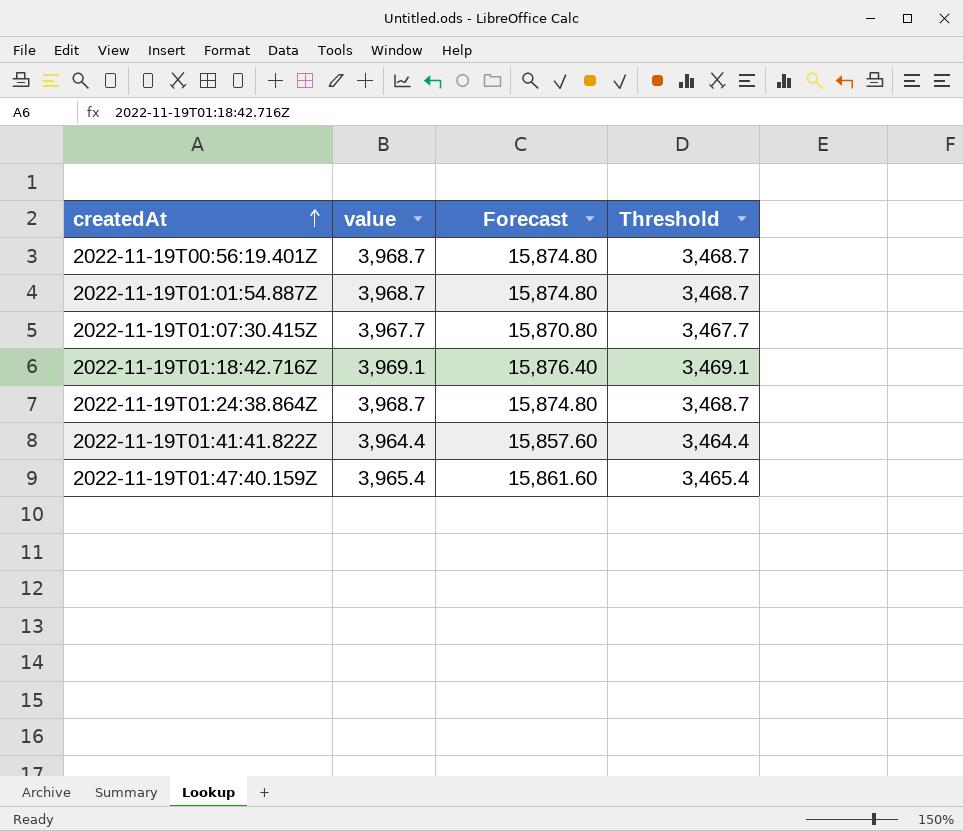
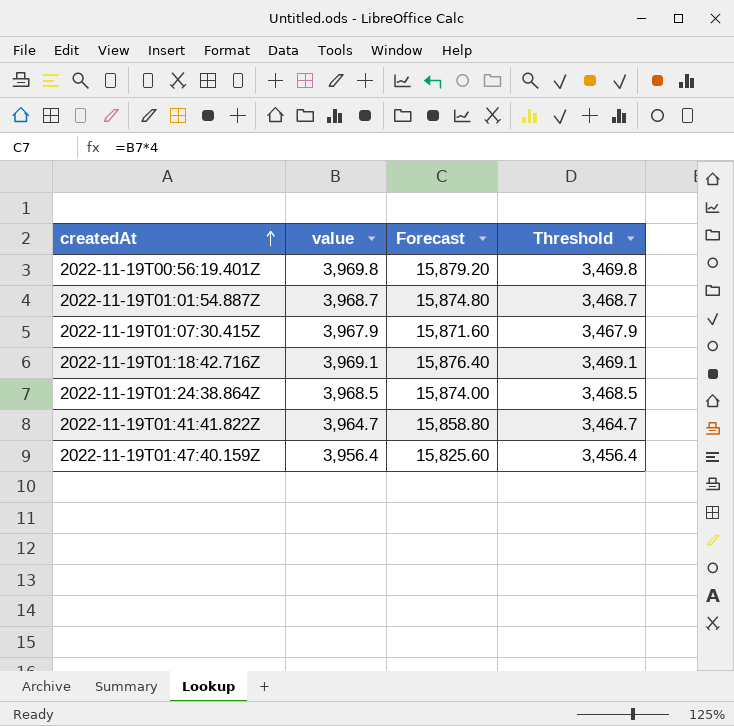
2022-11-19T00:56:19.401Z | value: 3,968.7 -> 3,969.8
2022-11-19T00:56:19.401Z | Forecast: 15,874.80 -> 15,879.20
2022-11-19T00:56:19.401Z | Threshold: 3,468.7 -> 3,469.8
2022-11-19T01:07:30.415Z | value: 3,967.7 -> 3,967.9
2022-11-19T01:07:30.415Z | Forecast: 15,870.80 -> 15,871.60
2022-11-19T01:07:30.415Z | Threshold: 3,467.7 -> 3,467.9
2022-11-19T01:24:38.864Z | value: 3,968.7 -> 3,968.5
2022-11-19T01:24:38.864Z | Forecast: 15,874.80 -> 15,874.00
2022-11-19T01:24:38.864Z | Threshold: 3,468.7 -> 3,468.5
2022-11-19T01:41:41.822Z | value: 3,964.4 -> 3,964.7
2022-11-19T01:41:41.822Z | Forecast: 15,857.60 -> 15,858.80
2022-11-19T01:41:41.822Z | Threshold: 3,464.4 -> 3,464.7
2022-11-19T01:47:40.159Z | value: 3,965.4 -> 3,956.4
2022-11-19T01:47:40.159Z | Forecast: 15,861.60 -> 15,825.60
2022-11-19T01:47:40.159Z | Threshold: 3,465.4 -> 3,456.4

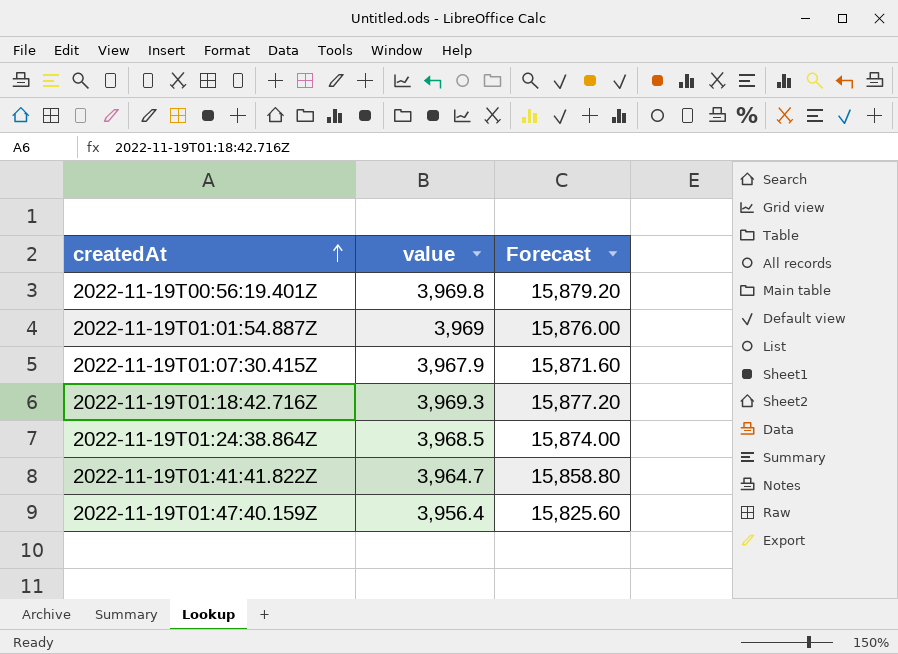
column Threshold | formula: [value] - 500 -> none
2022-11-19T01:01:54.887Z | value: 3,968.7 -> 3,969
2022-11-19T01:01:54.887Z | Forecast: 15,874.80 -> 15,876.00
2022-11-19T01:18:42.716Z | value: 3,969.1 -> 3,969.3
2022-11-19T01:18:42.716Z | Forecast: 15,876.40 -> 15,877.20

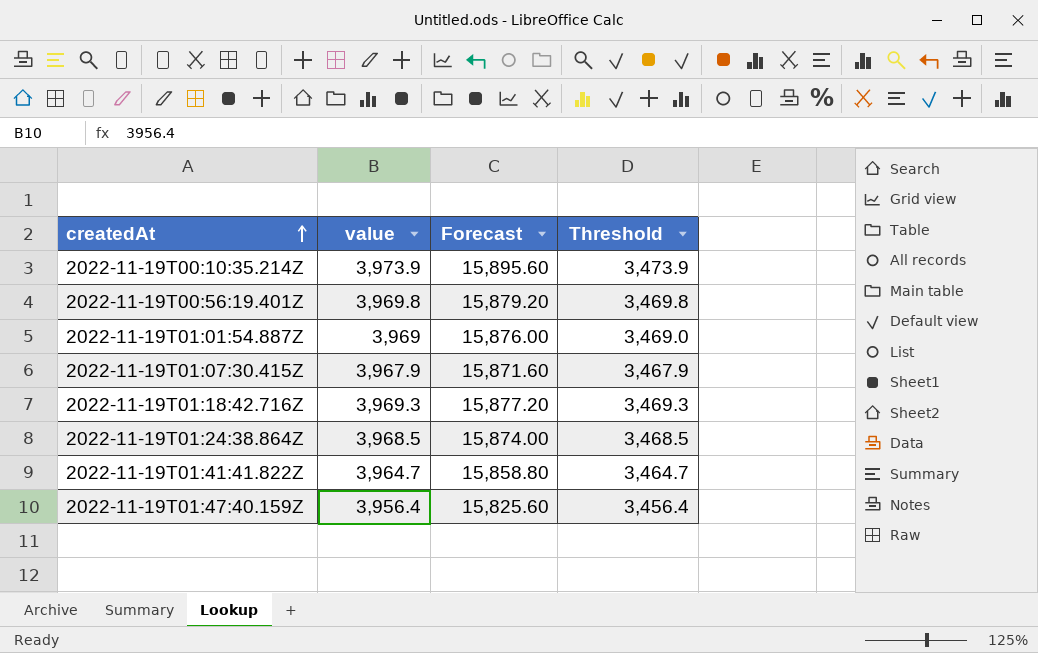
column Threshold | formula: none -> [value] - 500
row 2022-11-19T00:10:35.214Z: none -> 3,973.9 | 15,895.60 | 3,473.9

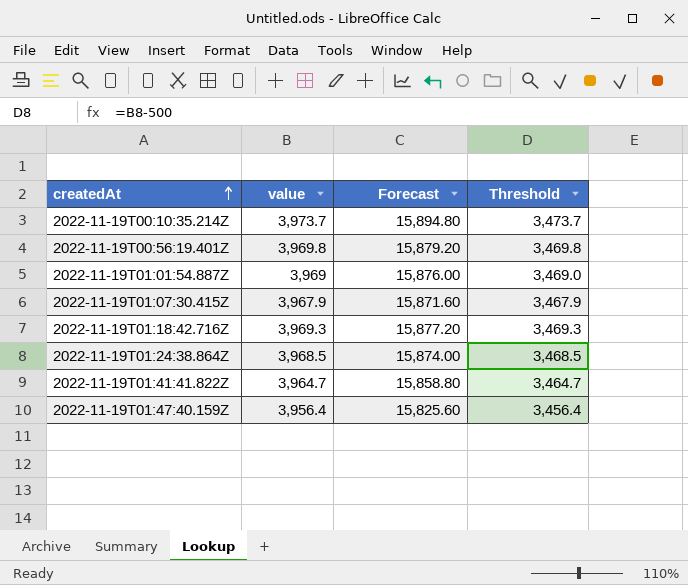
2022-11-19T00:10:35.214Z | value: 3,973.9 -> 3,973.7
2022-11-19T00:10:35.214Z | Forecast: 15,895.60 -> 15,894.80
2022-11-19T00:10:35.214Z | Threshold: 3,473.9 -> 3,473.7

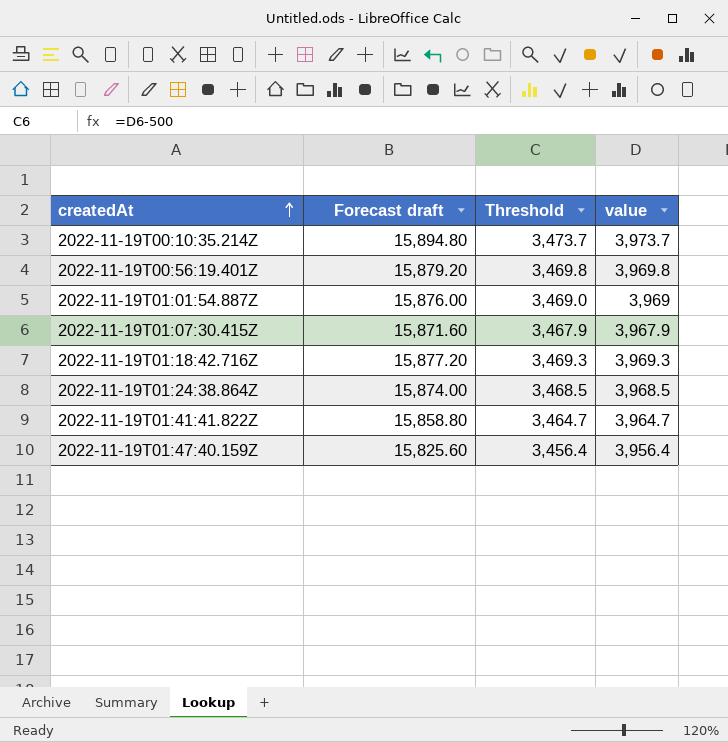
column name: Forecast -> Forecast draft
column value | position: 2 -> 4

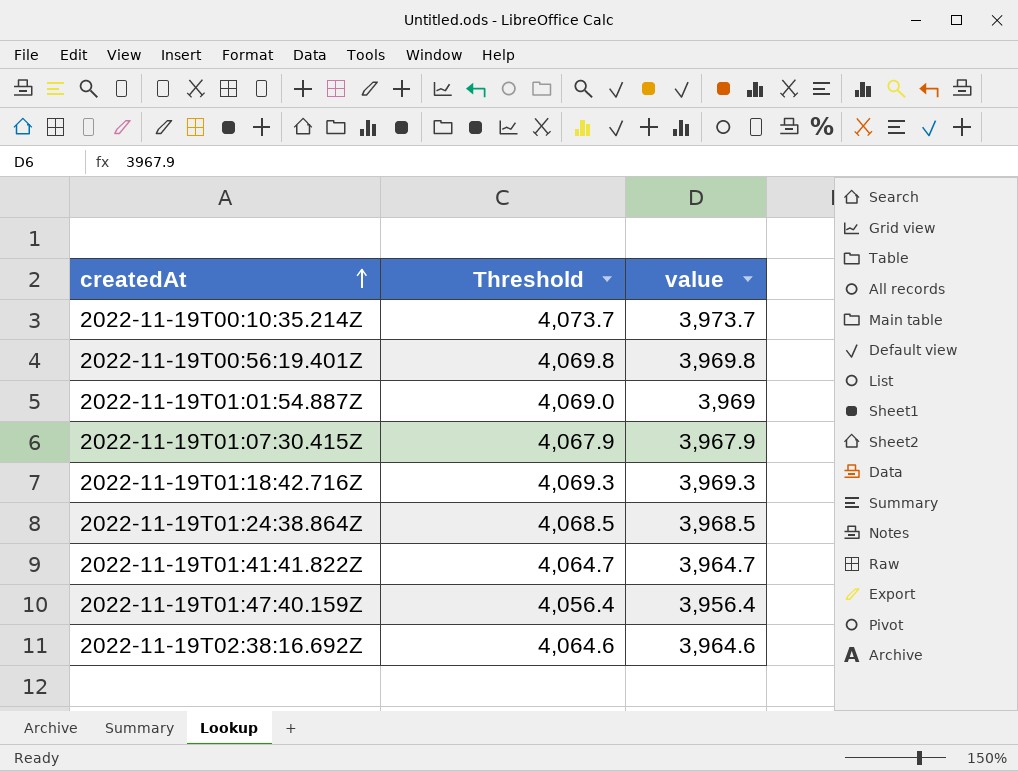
column Forecast draft | formula: [value] * 4 -> none
column Threshold | formula: [value] - 500 -> [value] + 100
row 2022-11-19T02:38:16.692Z: none -> 4,064.6 | 3,964.6

